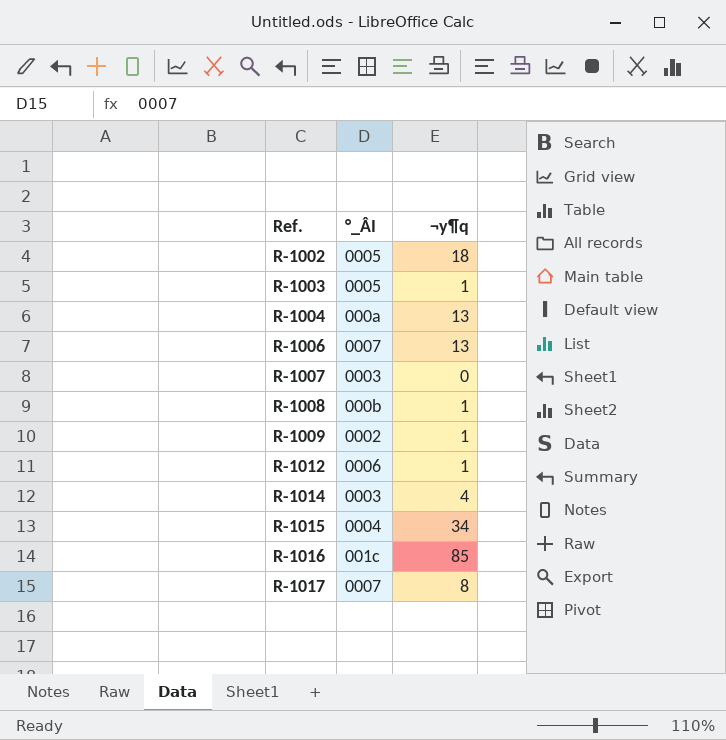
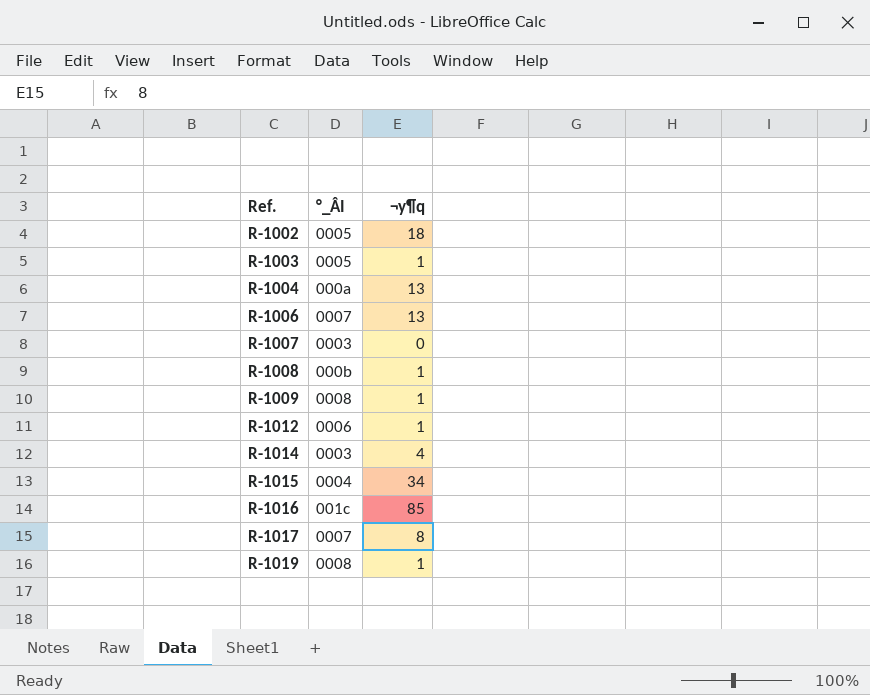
R-1009 | °_ÂI: 0002 -> 0008
row R-1019: none -> 0008 | 1

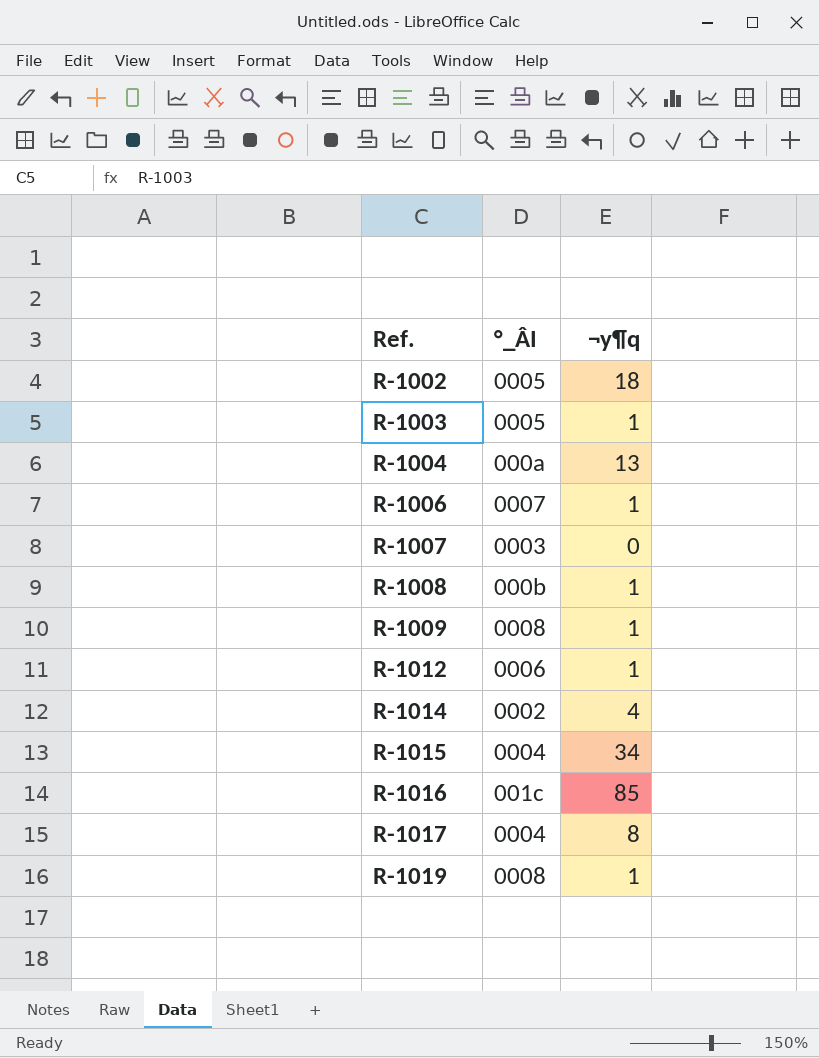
R-1006 | ¬y¶q: 13 -> 1
R-1014 | °_ÂI: 0003 -> 0002
R-1017 | °_ÂI: 0007 -> 0004

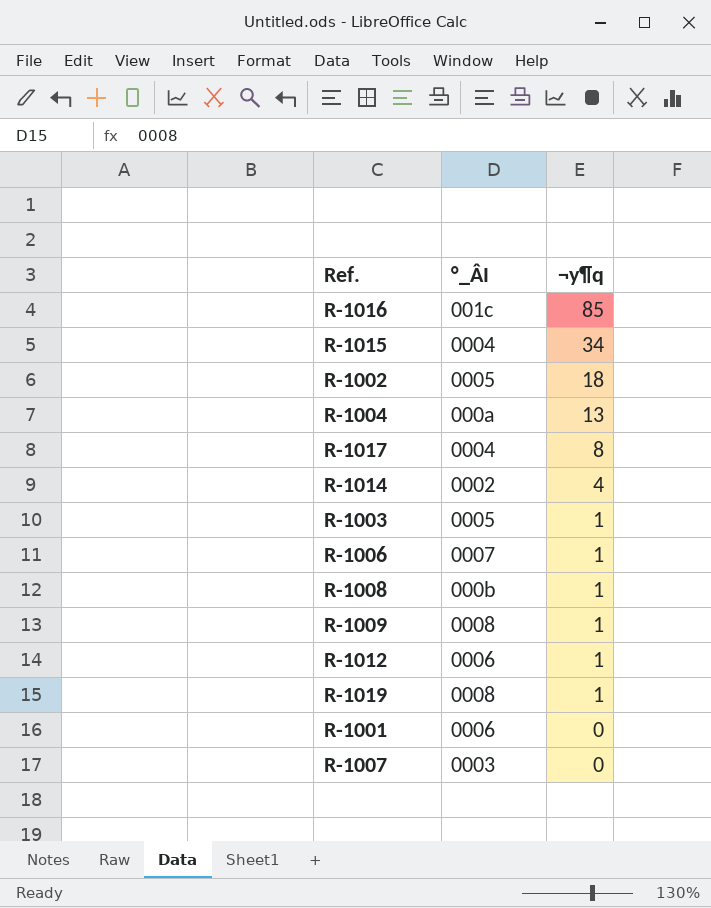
row order: Ref. ascending -> ¬y¶q descending
row R-1001: none -> 0006 | 0

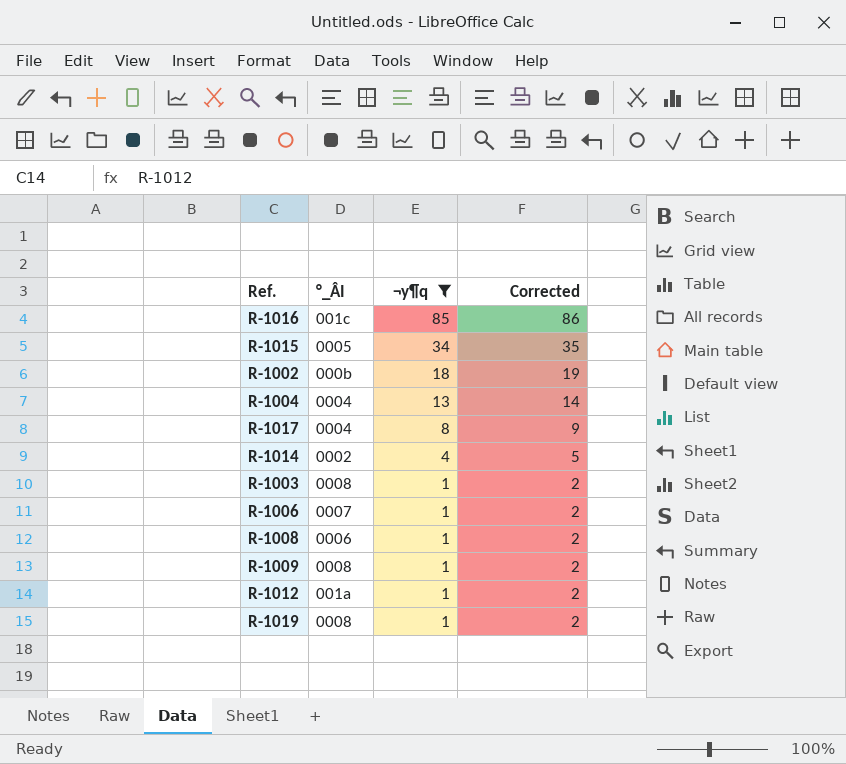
filter: none -> ¬y¶q != 0
column Corrected | formula: none -> [¬y¶q] + 1
R-1015 | °_ÂI: 0004 -> 0005
R-1002 | °_ÂI: 0005 -> 000b
R-1004 | °_ÂI: 000a -> 0004
R-1003 | °_ÂI: 0005 -> 0008
R-1008 | °_ÂI: 000b -> 0006
R-1012 | °_ÂI: 0006 -> 001a

